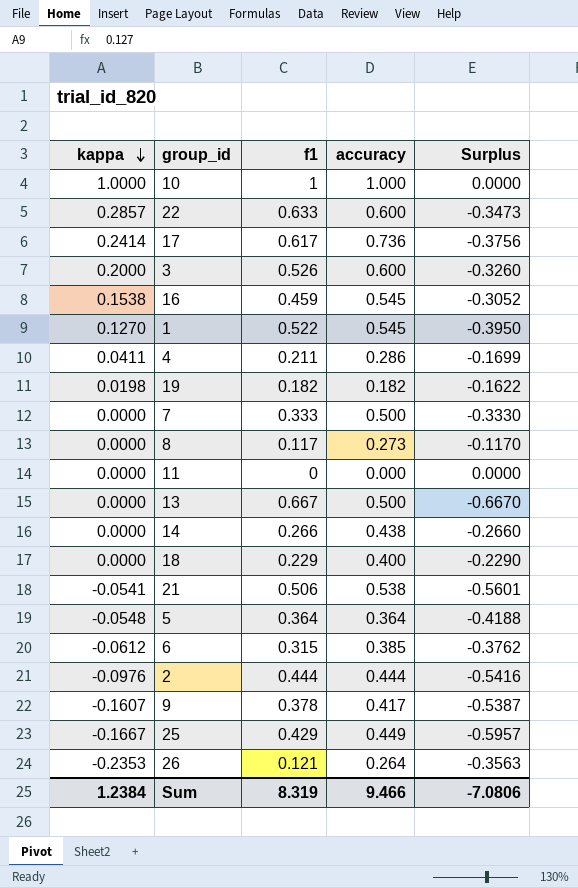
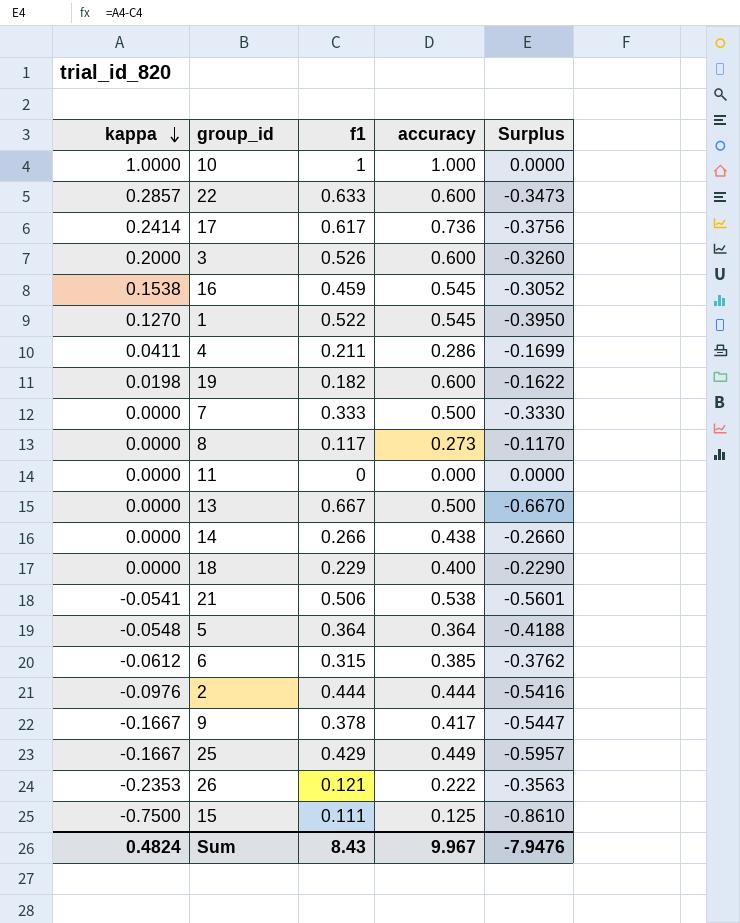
19 | accuracy: 0.182 -> 0.600
9 | kappa: -0.1607 -> -0.1667
9 | Surplus: -0.5387 -> -0.5447
26 | accuracy: 0.264 -> 0.222
row 15: none -> -0.7500 | 0.111 | 0.125 | -0.8610
Sum | kappa: 1.2384 -> 0.4824
Sum | f1: 8.319 -> 8.43
Sum | accuracy: 9.466 -> 9.967
Sum | Surplus: -7.0806 -> -7.9476

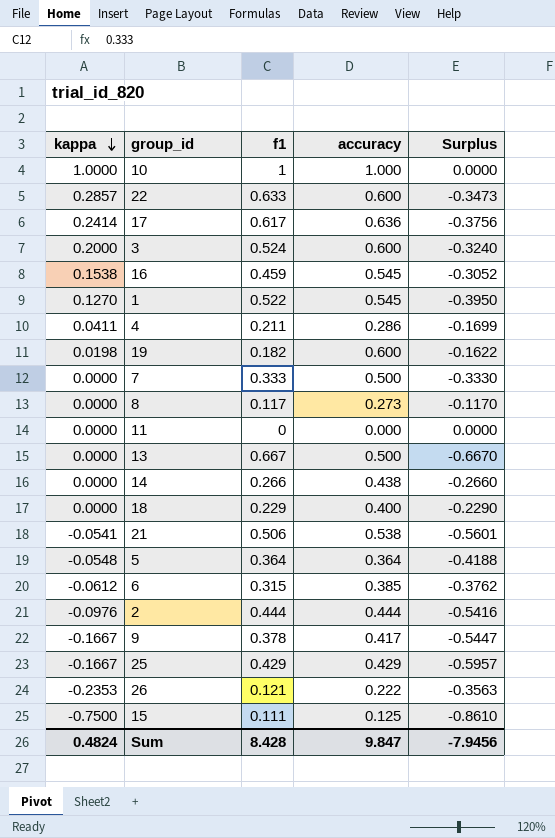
17 | accuracy: 0.736 -> 0.636
3 | f1: 0.526 -> 0.524
3 | Surplus: -0.3260 -> -0.3240
25 | accuracy: 0.449 -> 0.429
Sum | f1: 8.43 -> 8.428
Sum | accuracy: 9.967 -> 9.847
Sum | Surplus: -7.9476 -> -7.9456

